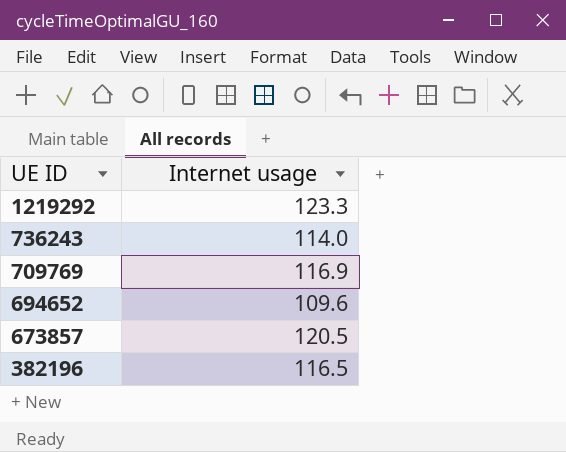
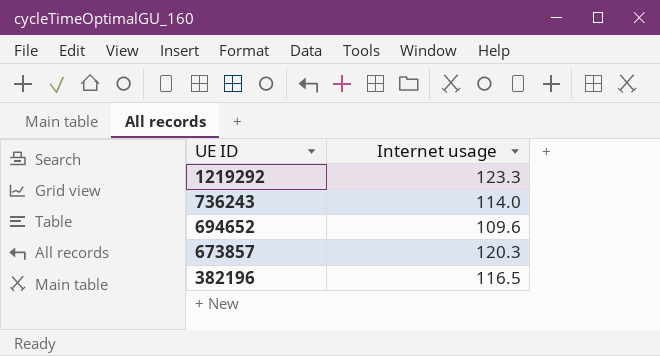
row 709769: 116.9 -> none
673857 | Internet usage: 120.5 -> 120.3

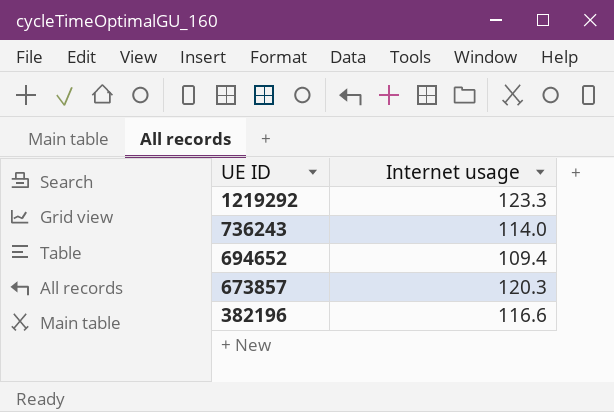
694652 | Internet usage: 109.6 -> 109.4
382196 | Internet usage: 116.5 -> 116.6

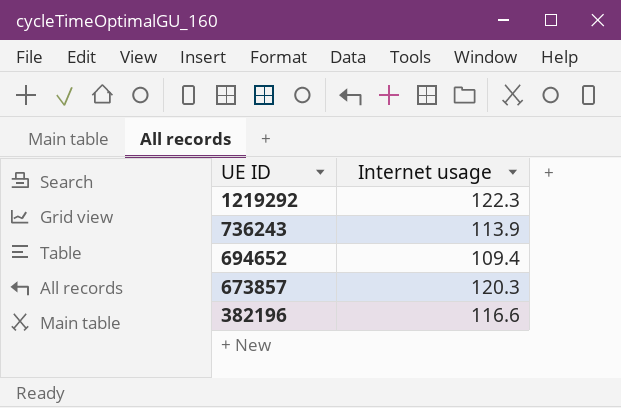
1219292 | Internet usage: 123.3 -> 122.3
736243 | Internet usage: 114.0 -> 113.9

